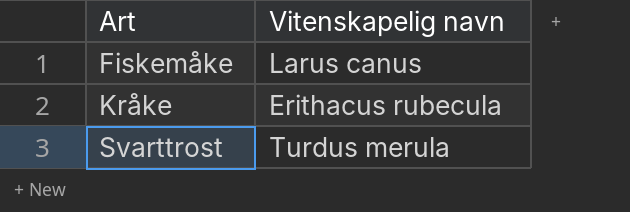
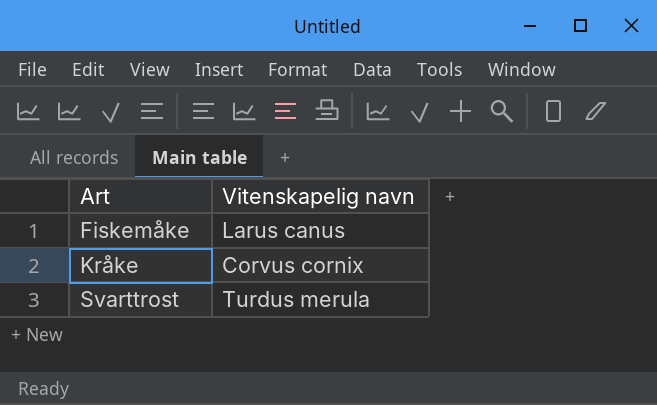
Kråke | Vitenskapelig navn: Erithacus rubecula -> Corvus cornix

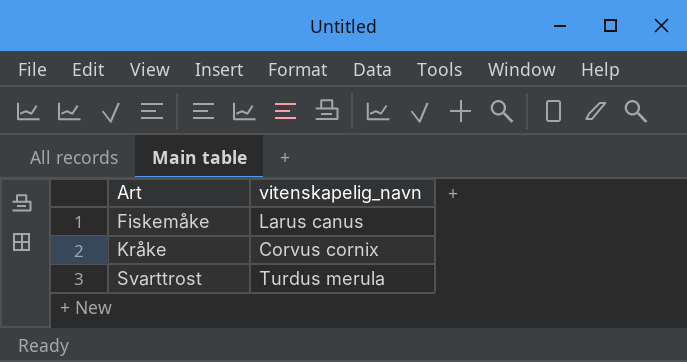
column name: Vitenskapelig navn -> vitenskapelig_navn

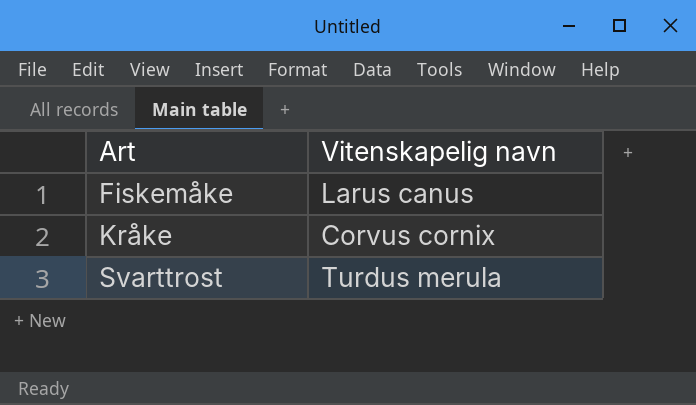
column name: vitenskapelig_navn -> Vitenskapelig navn

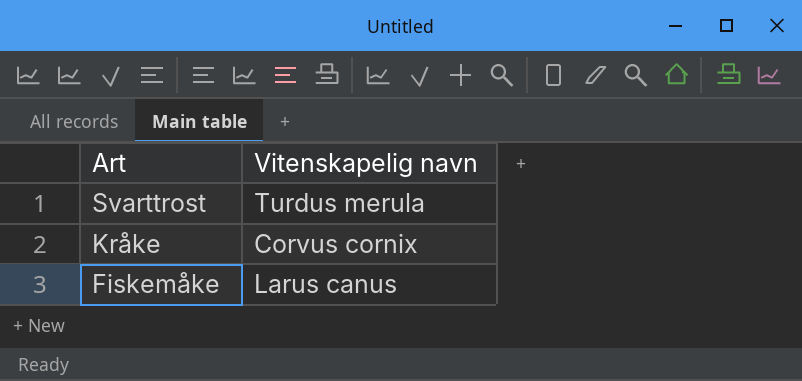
row order: Art ascending -> Art descending

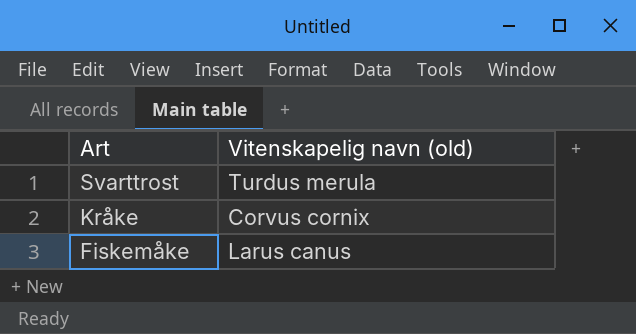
column name: Vitenskapelig navn -> Vitenskapelig navn (old)

